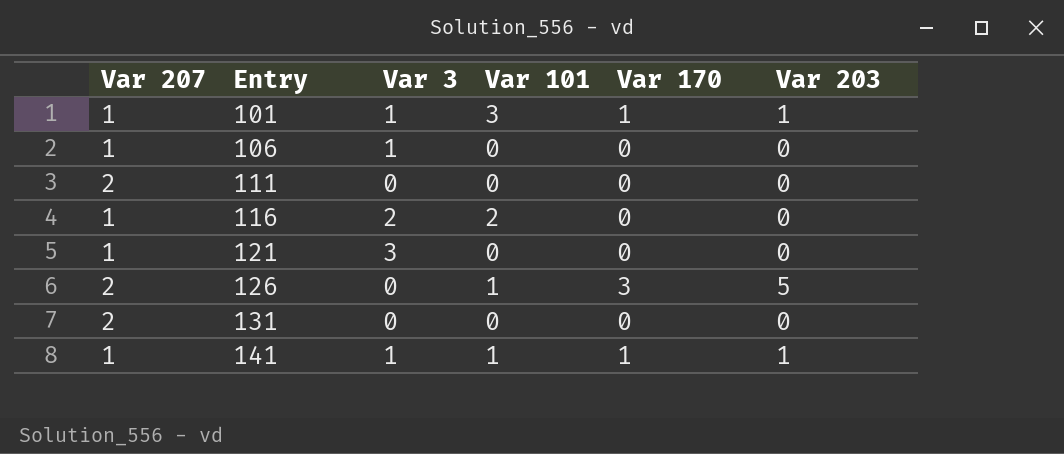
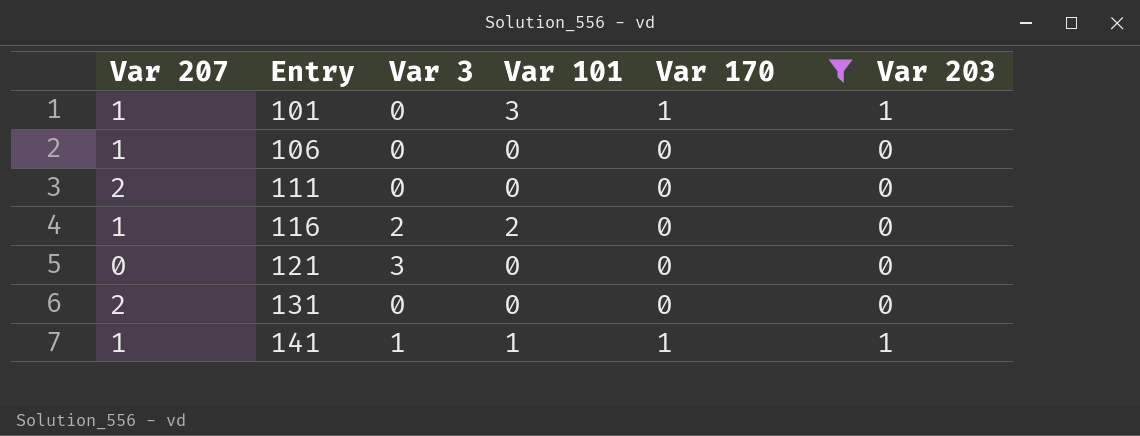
filter: none -> Var 170 != 3
101 | Var 3: 1 -> 0
106 | Var 3: 1 -> 0
121 | Var 207: 1 -> 0

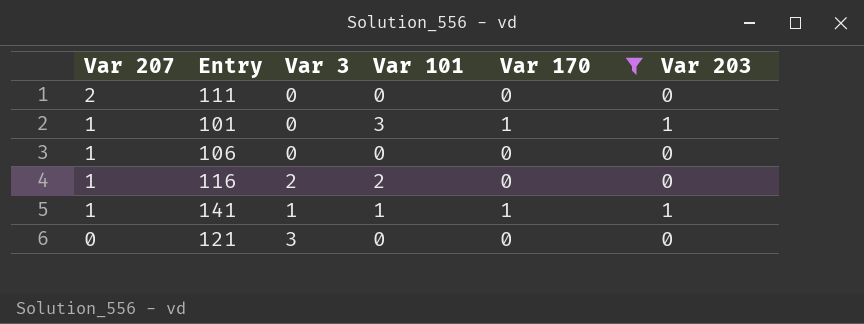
row order: Entry ascending -> Var 207 descending
row 131: 2 | 0 | 0 | 0 | 0 -> none

